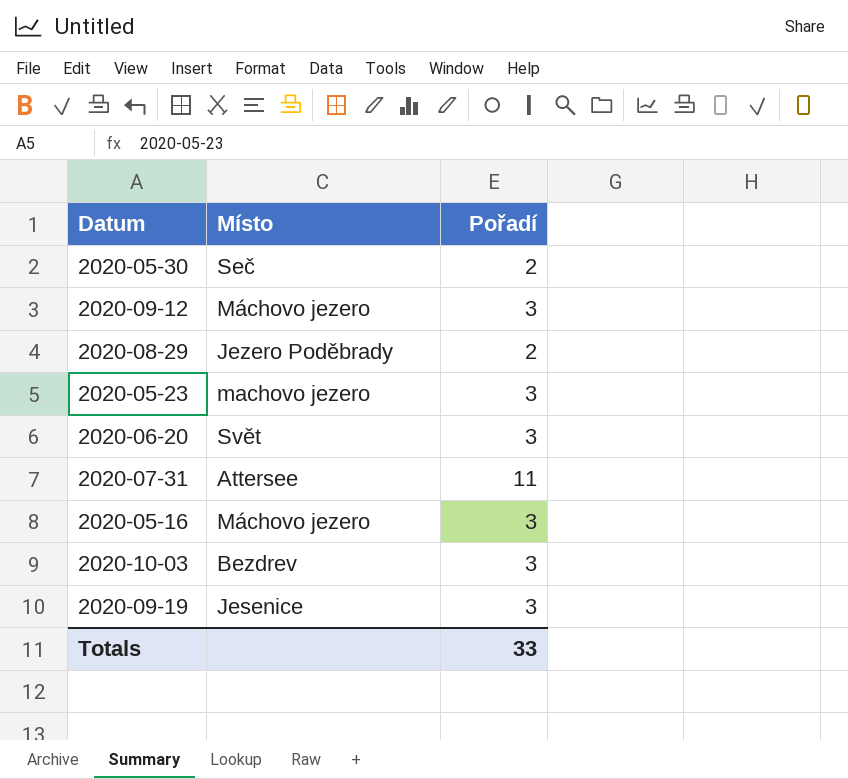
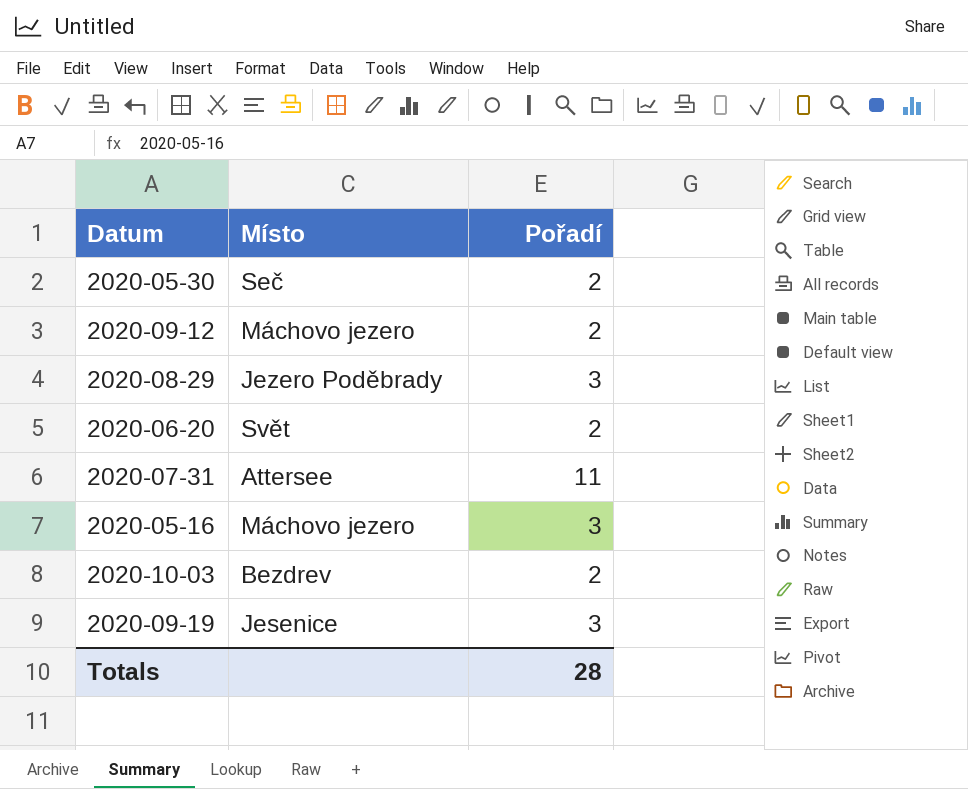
row 2020-05-23: machovo jezero | 3 -> none
2020-09-12 | Pořadí: 3 -> 2
2020-08-29 | Pořadí: 2 -> 3
2020-06-20 | Pořadí: 3 -> 2
2020-10-03 | Pořadí: 3 -> 2
Totals | Pořadí: 33 -> 28

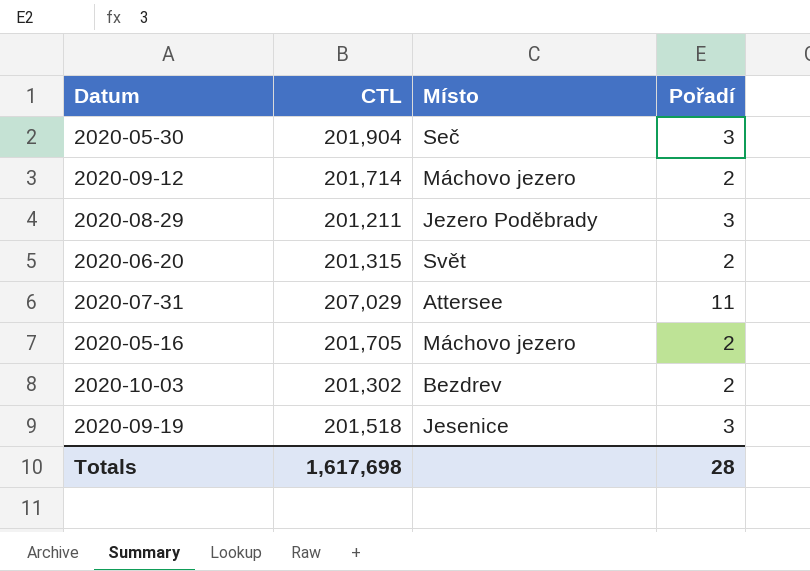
column CTL | position: none -> 2
2020-05-30 | Pořadí: 2 -> 3
2020-05-16 | Pořadí: 3 -> 2

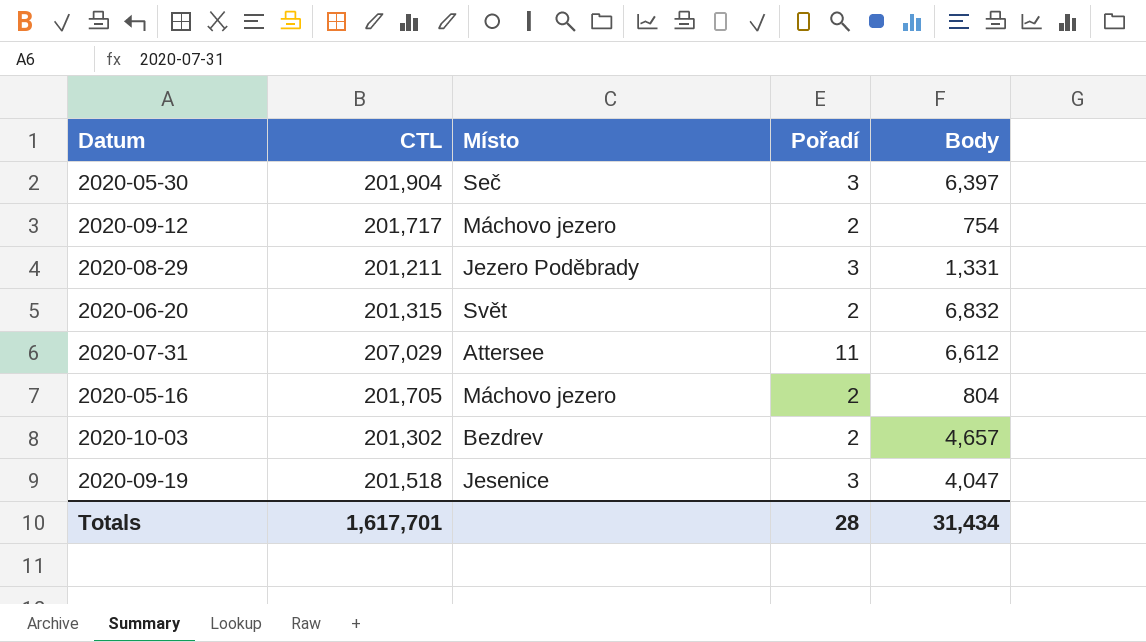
column Body | position: none -> 5
2020-09-12 | CTL: 201,714 -> 201,717
Totals | CTL: 1,617,698 -> 1,617,701

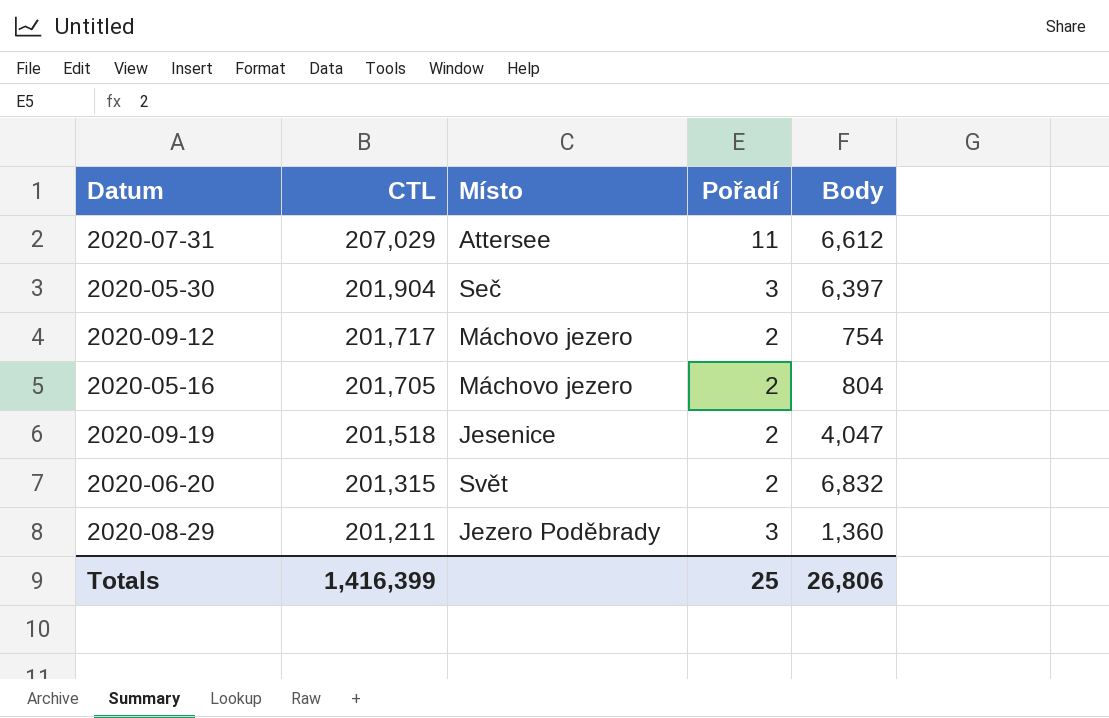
row order: none -> CTL descending
row 2020-10-03: 201,302 | Bezdrev | 2 | 4,657 -> none
2020-09-19 | Pořadí: 3 -> 2
2020-08-29 | Body: 1,331 -> 1,360
Totals | CTL: 1,617,701 -> 1,416,399
Totals | Pořadí: 28 -> 25
Totals | Body: 31,434 -> 26,806

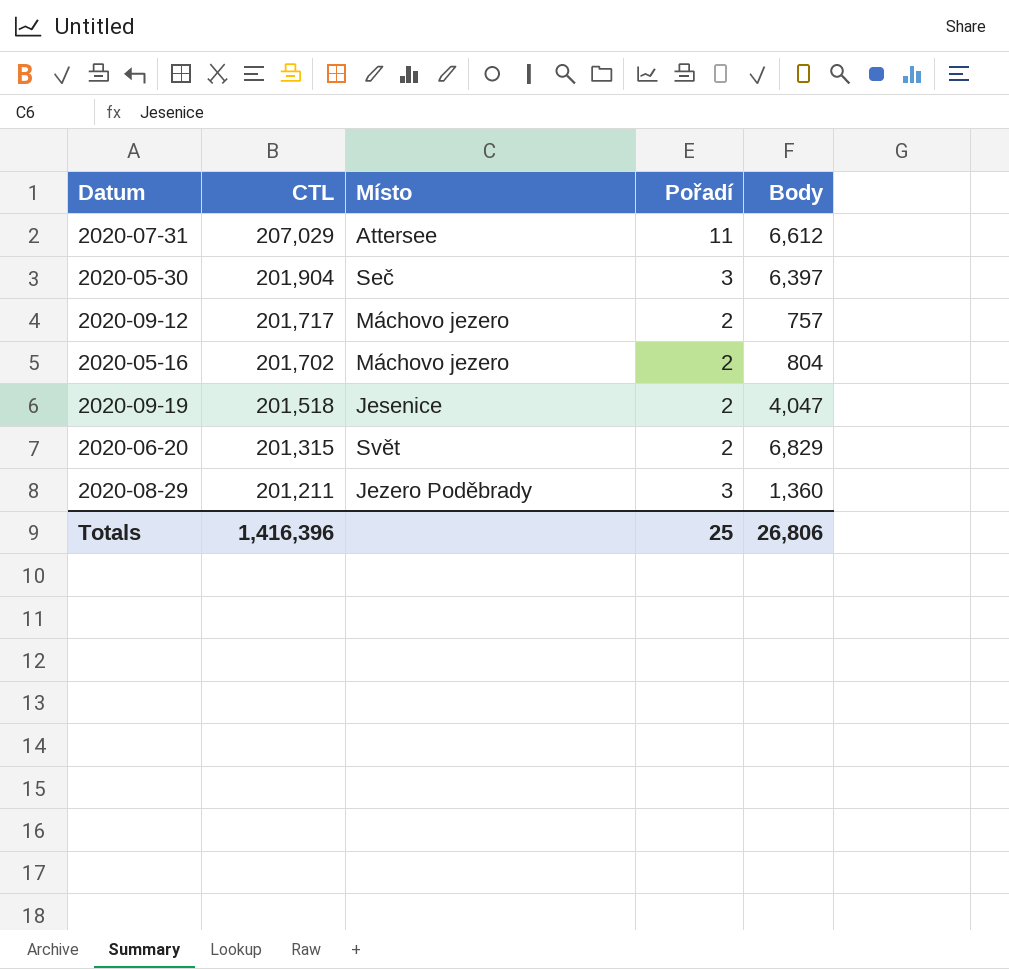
2020-09-12 | Body: 754 -> 757
2020-05-16 | CTL: 201,705 -> 201,702
2020-06-20 | Body: 6,832 -> 6,829
Totals | CTL: 1,416,399 -> 1,416,396

